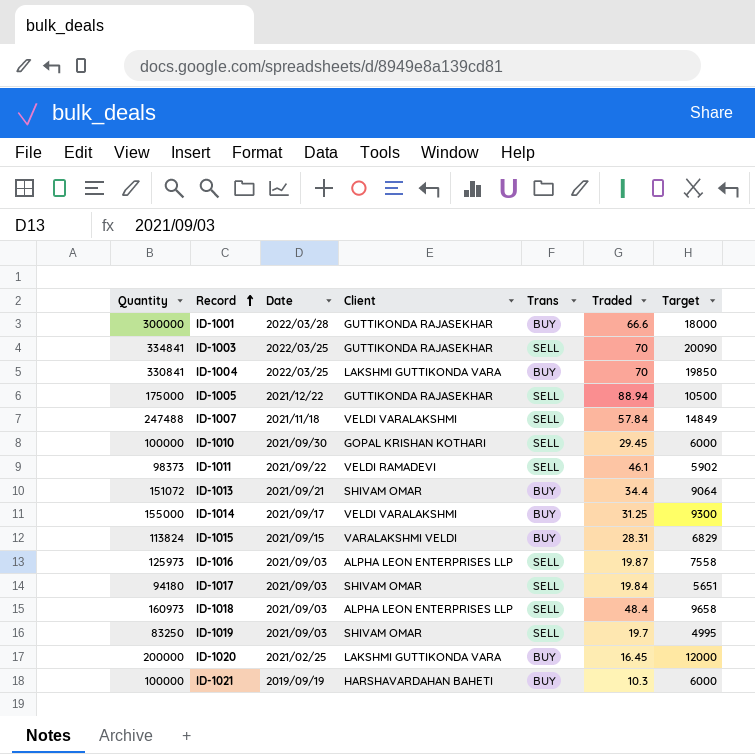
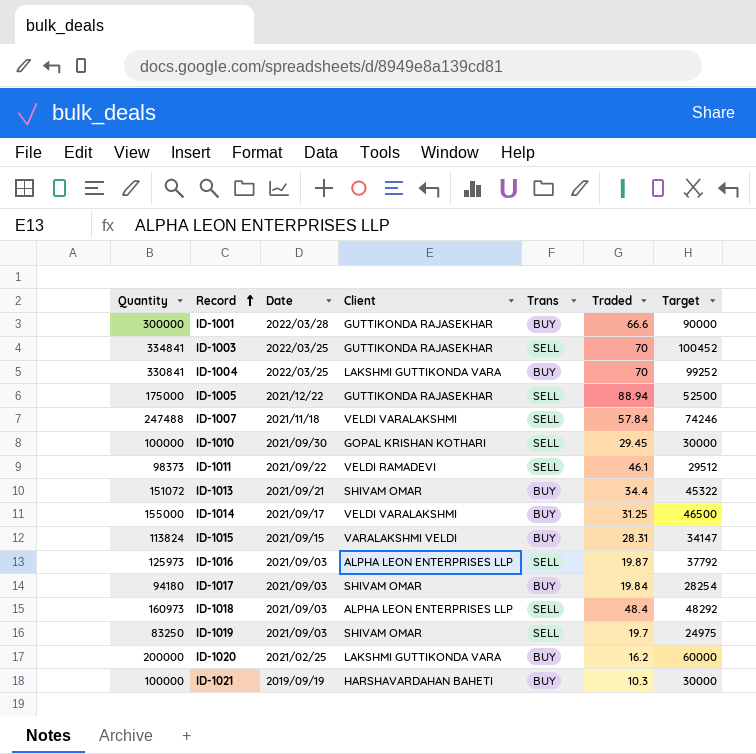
column Target | formula: [Quantity] * 0.06 -> [Quantity] * 0.3
ID-1017 | Trans: SELL -> BUY
ID-1020 | Traded: 16.45 -> 16.2

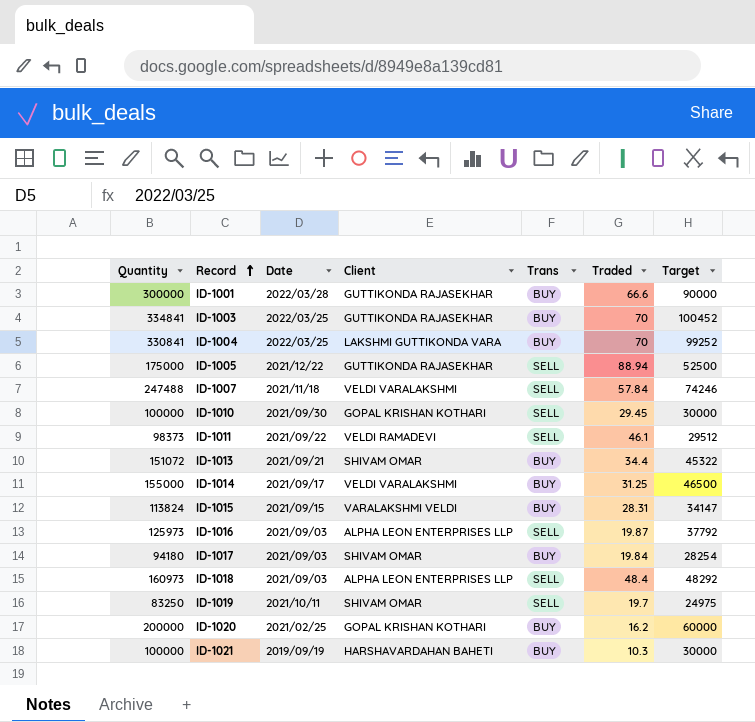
ID-1003 | Trans: SELL -> BUY
ID-1019 | Date: 2021/09/03 -> 2021/10/11
ID-1020 | Client: LAKSHMI GUTTIKONDA VARA -> GOPAL KRISHAN KOTHARI

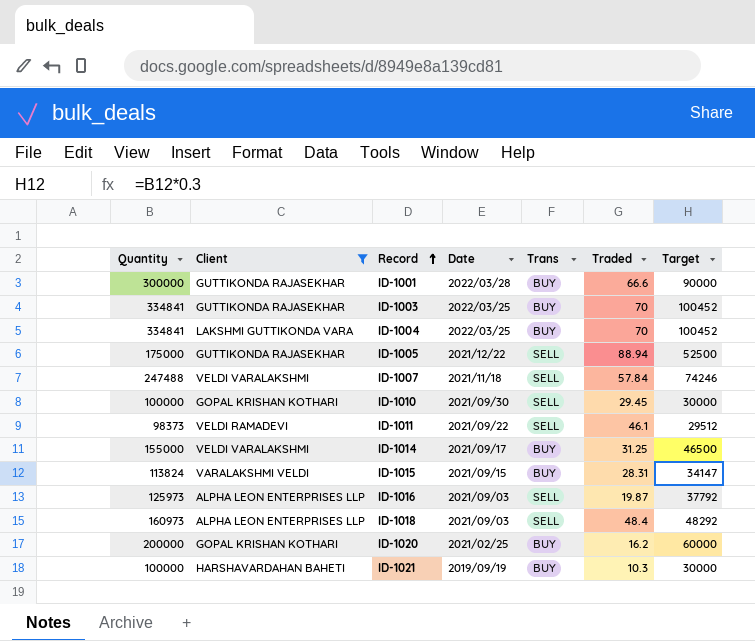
filter: none -> Client != SHIVAM OMAR
column Client | position: 4 -> 2
ID-1004 | Quantity: 330841 -> 334841
ID-1004 | Target: 99252 -> 100452

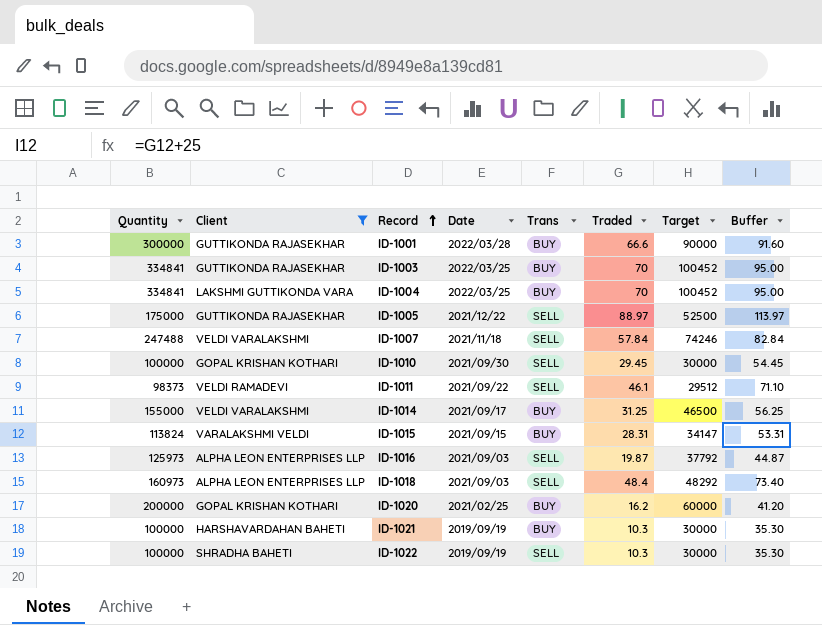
column Buffer | formula: none -> [Traded] + 25
ID-1005 | Traded: 88.94 -> 88.97
row ID-1022: none -> 100000 | SHRADHA BAHETI | 2019/09/19 | SELL | 10.3 | 30000 | 35.30

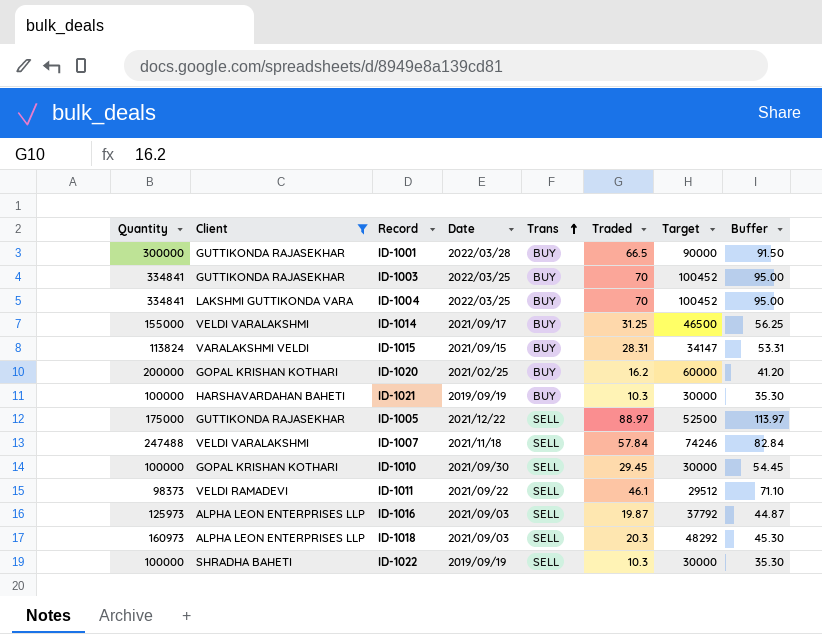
row order: Record ascending -> Trans ascending
ID-1001 | Traded: 66.6 -> 66.5
ID-1001 | Buffer: 91.60 -> 91.50
ID-1018 | Traded: 48.4 -> 20.3
ID-1018 | Buffer: 73.40 -> 45.30

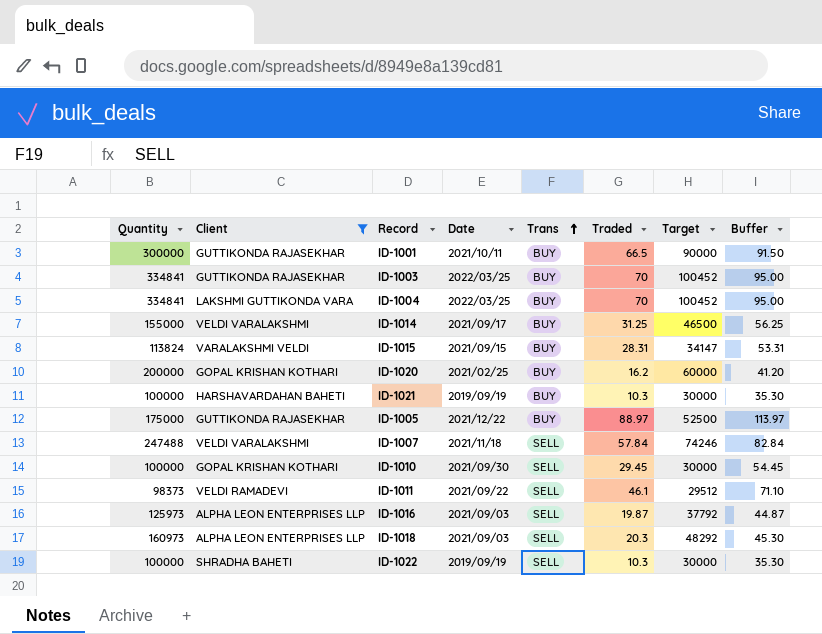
ID-1001 | Date: 2022/03/28 -> 2021/10/11
ID-1005 | Trans: SELL -> BUY

